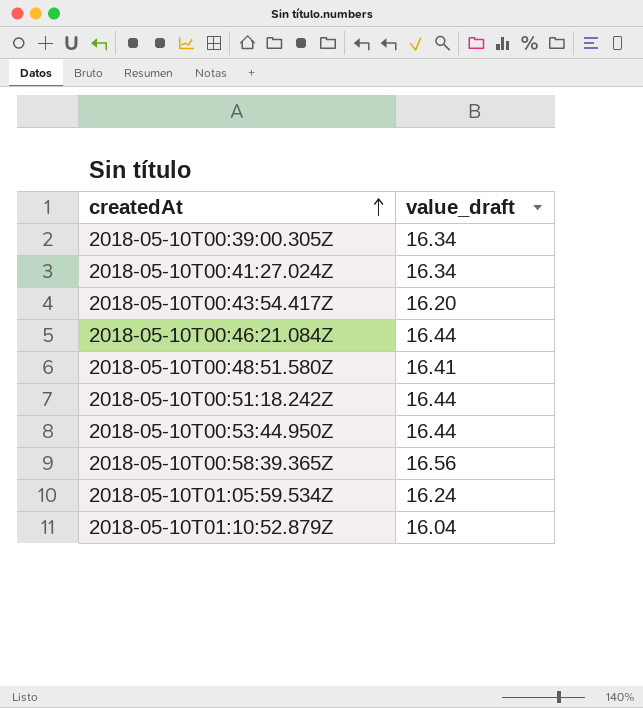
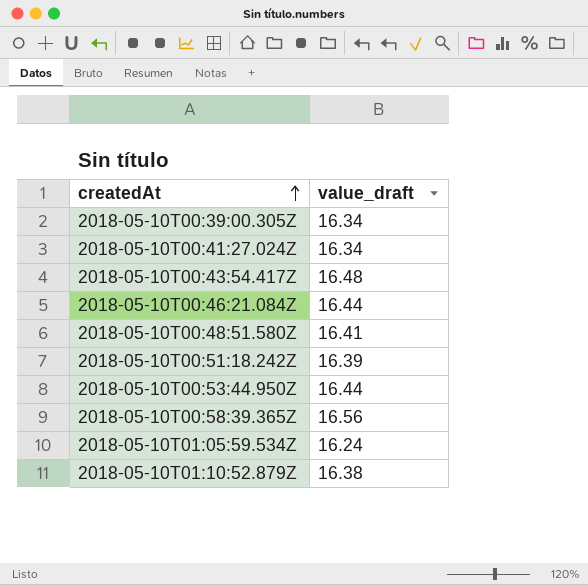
2018-05-10T00:43:54.417Z | value_draft: 16.20 -> 16.48
2018-05-10T00:51:18.242Z | value_draft: 16.44 -> 16.39
2018-05-10T01:10:52.879Z | value_draft: 16.04 -> 16.38

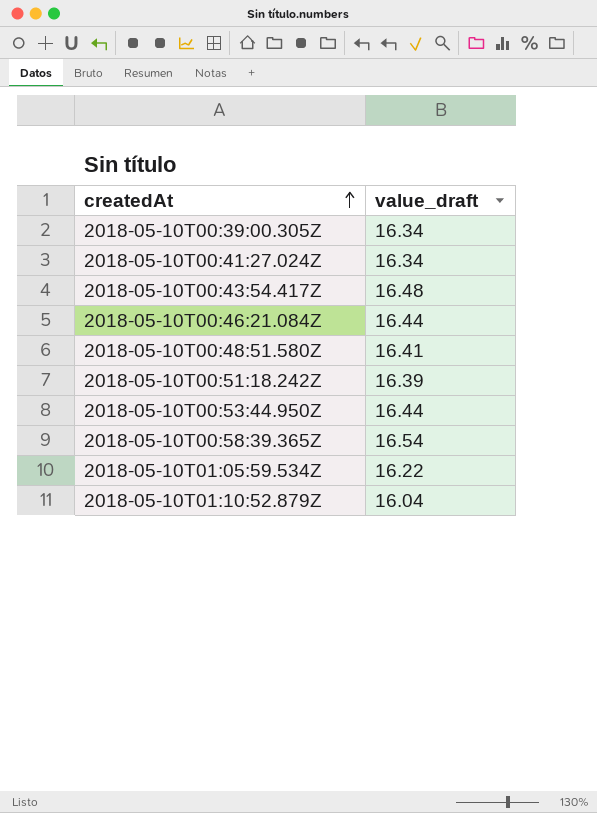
2018-05-10T00:58:39.365Z | value_draft: 16.56 -> 16.54
2018-05-10T01:05:59.534Z | value_draft: 16.24 -> 16.22
2018-05-10T01:10:52.879Z | value_draft: 16.38 -> 16.04

